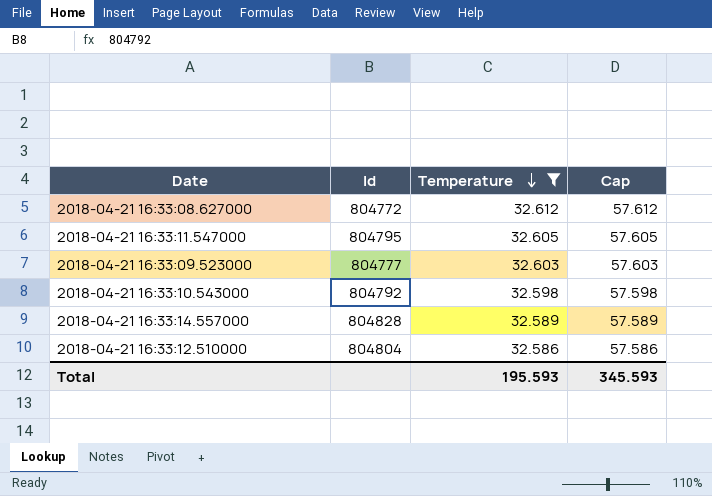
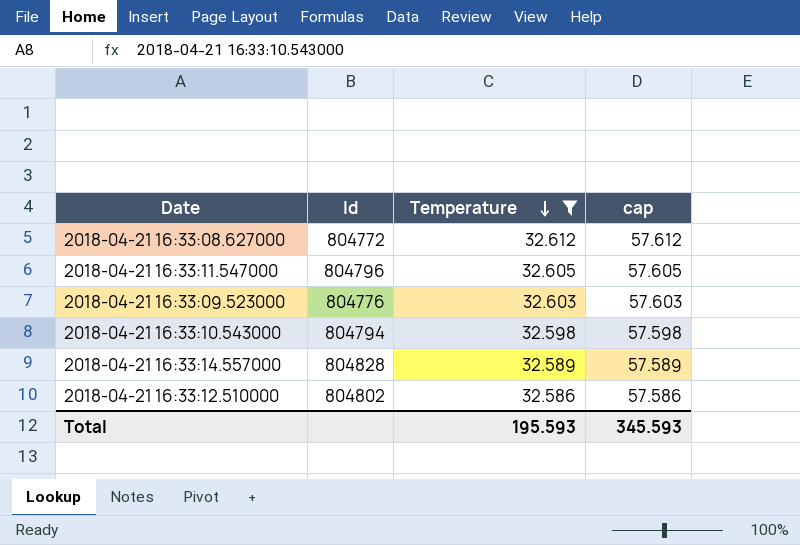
column name: Cap -> cap
2018-04-21 16:33:11.547000 | Id: 804795 -> 804796
2018-04-21 16:33:09.523000 | Id: 804777 -> 804776
2018-04-21 16:33:10.543000 | Id: 804792 -> 804794
2018-04-21 16:33:12.510000 | Id: 804804 -> 804802

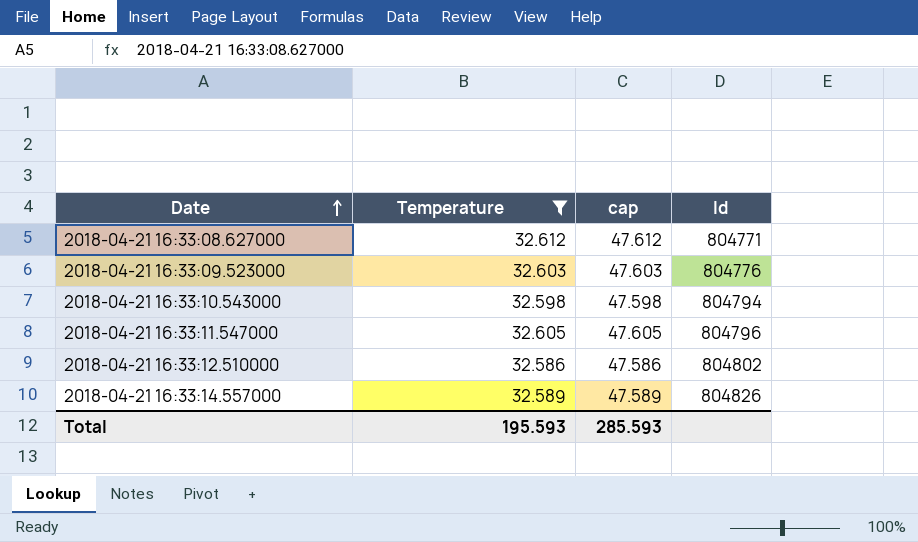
row order: Temperature descending -> Date ascending
column cap | formula: [Temperature] + 25 -> [Temperature] + 15
column Id | position: 2 -> 4
2018-04-21 16:33:08.627000 | Id: 804772 -> 804771
2018-04-21 16:33:14.557000 | Id: 804828 -> 804826
Total | cap: 345.593 -> 285.593

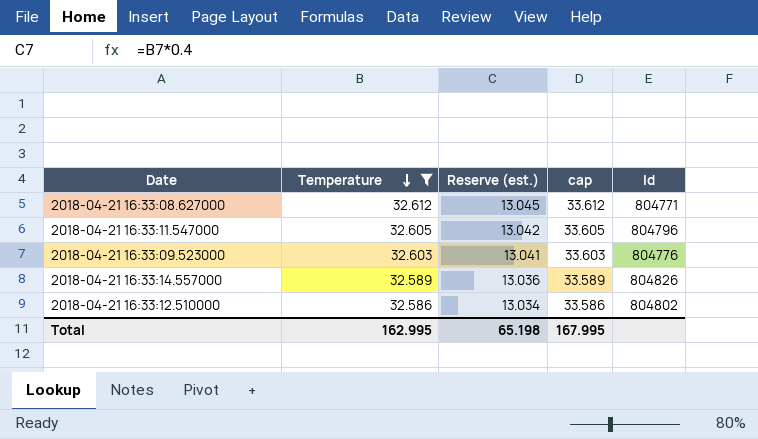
row order: Date ascending -> Temperature descending
column Reserve (est.) | formula: none -> [Temperature] * 0.4
column cap | formula: [Temperature] + 15 -> [Temperature] + 1
row 2018-04-21 16:33:10.543000: 32.598 | 47.598 | 804794 -> none
Total | Temperature: 195.593 -> 162.995
Total | cap: 285.593 -> 167.995

